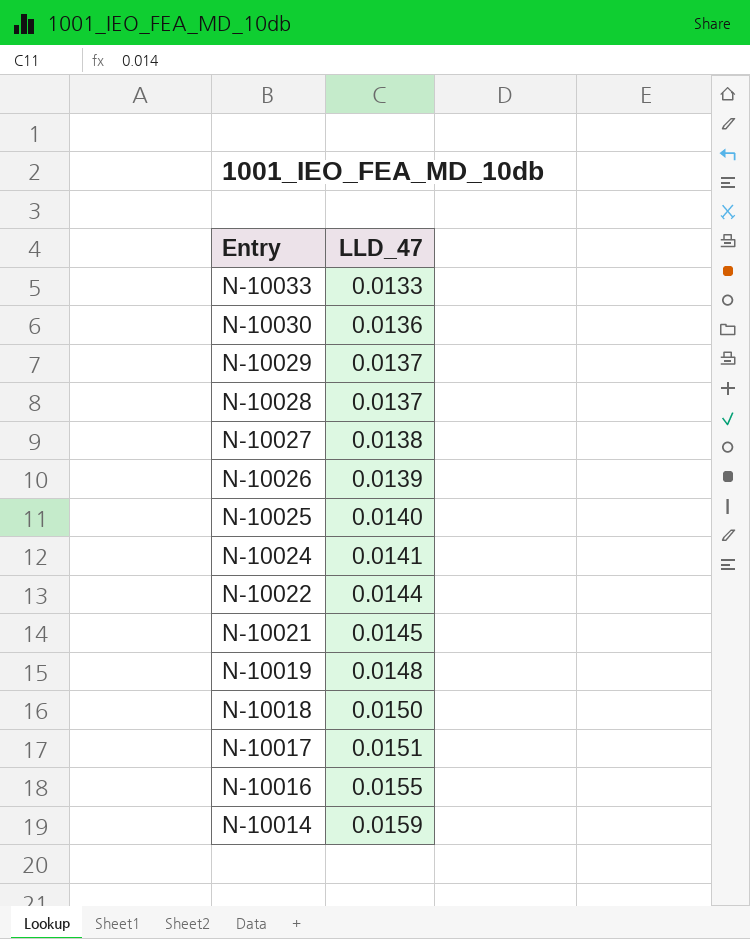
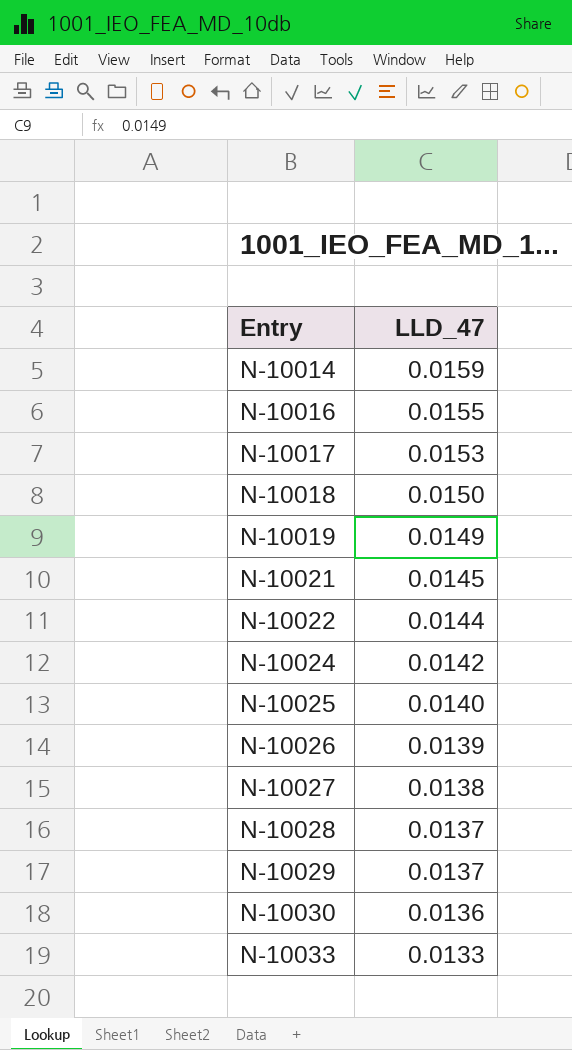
row order: Entry descending -> Entry ascending
N-10017 | LLD_47: 0.0151 -> 0.0153
N-10019 | LLD_47: 0.0148 -> 0.0149
N-10024 | LLD_47: 0.0141 -> 0.0142

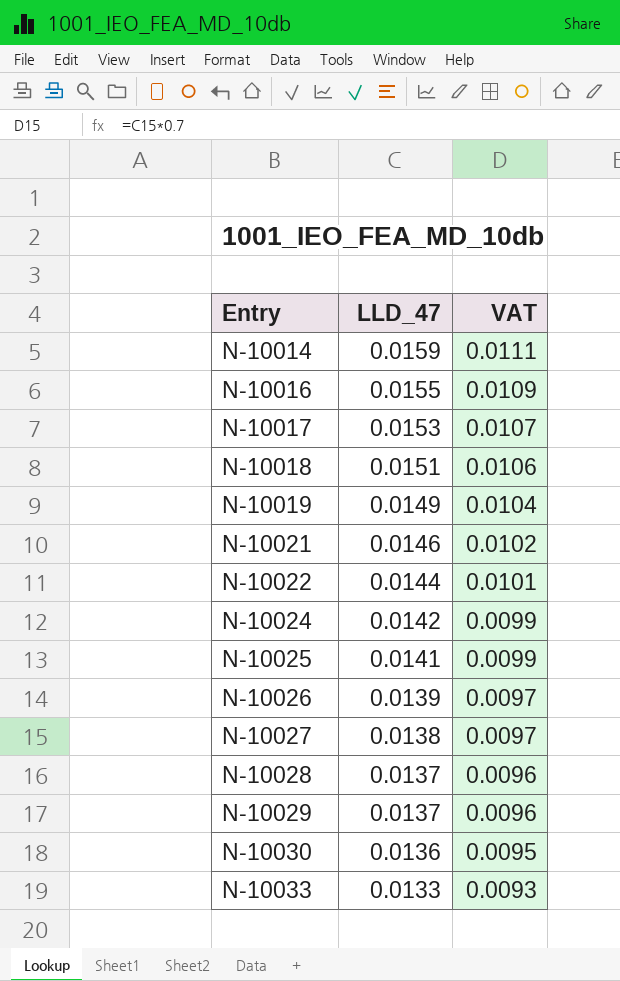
column VAT | formula: none -> [LLD_47] * 0.7
N-10018 | LLD_47: 0.0150 -> 0.0151
N-10021 | LLD_47: 0.0145 -> 0.0146
N-10025 | LLD_47: 0.0140 -> 0.0141

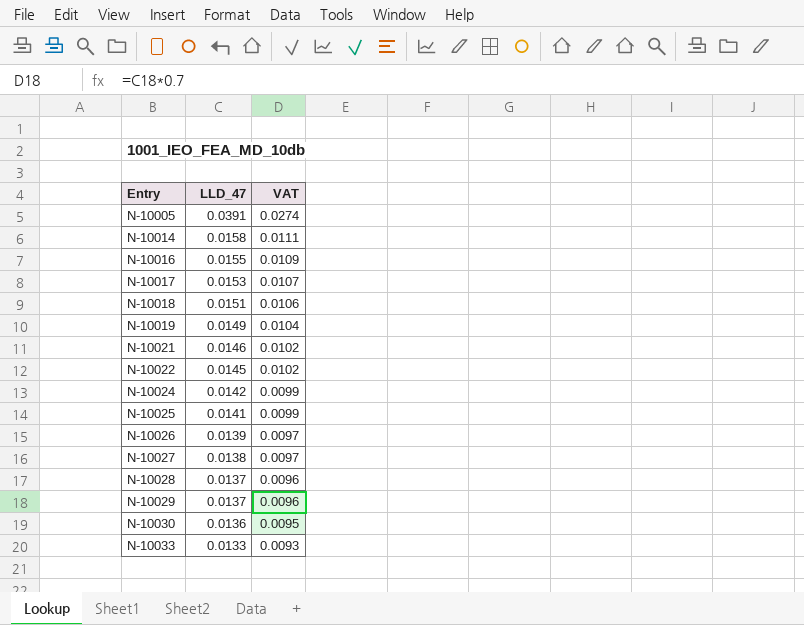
row N-10005: none -> 0.0391 | 0.0274
N-10014 | LLD_47: 0.0159 -> 0.0158
N-10022 | LLD_47: 0.0144 -> 0.0145
N-10022 | VAT: 0.0101 -> 0.0102

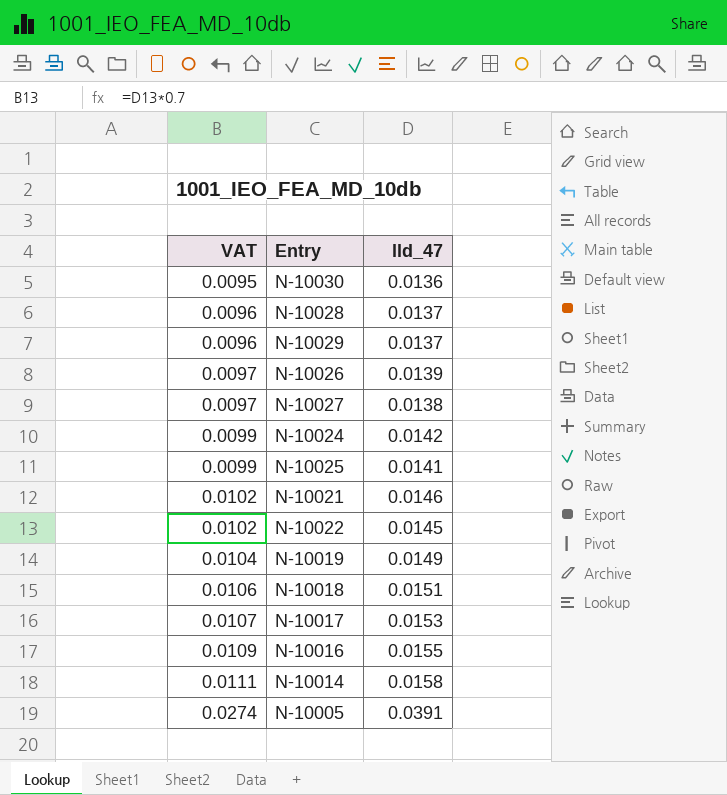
row order: Entry ascending -> VAT ascending
column VAT | position: 3 -> 1
column name: LLD_47 -> lld_47
row N-10033: 0.0133 | 0.0093 -> none

